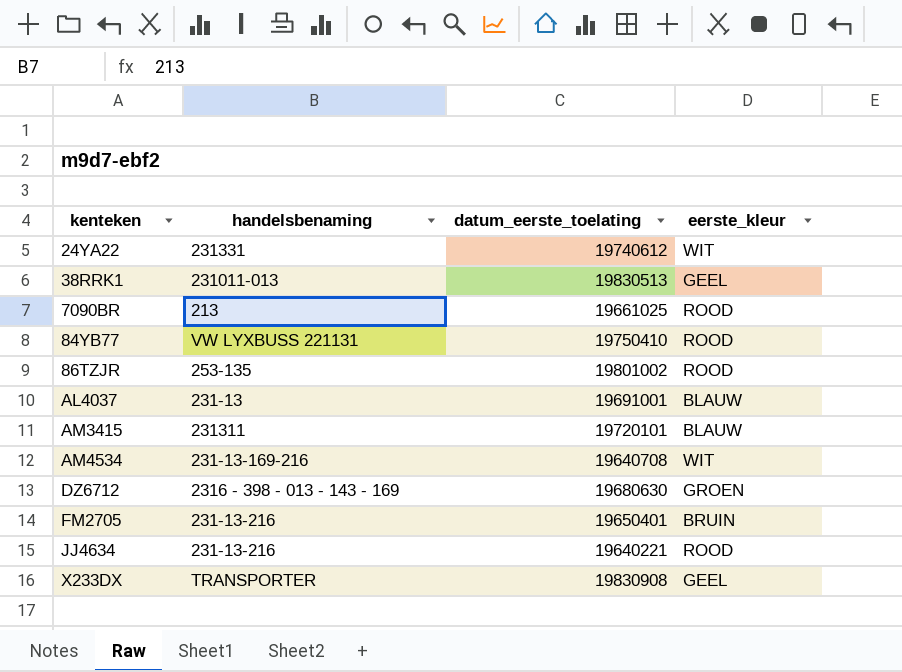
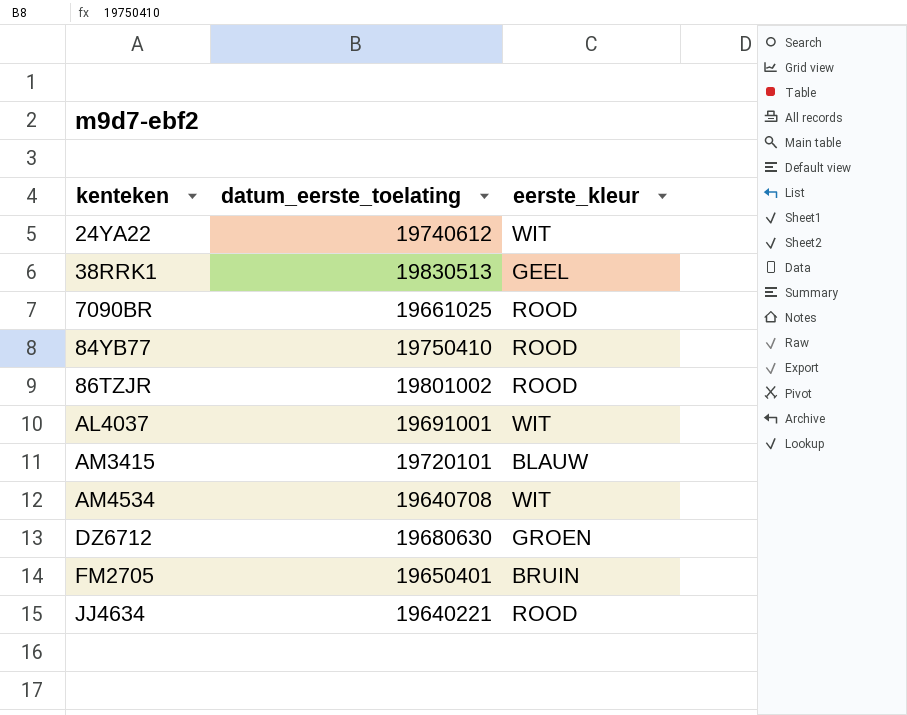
column handelsbenaming | position: 2 -> none
row X233DX: TRANSPORTER | 19830908 | GEEL -> none
AL4037 | eerste_kleur: BLAUW -> WIT

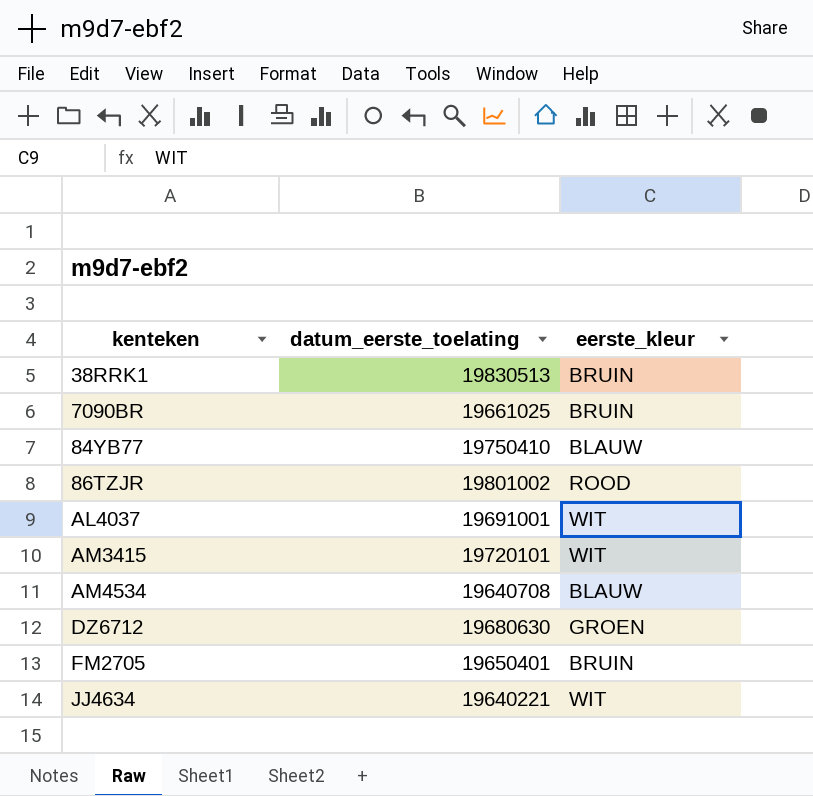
row 24YA22: 19740612 | WIT -> none
38RRK1 | eerste_kleur: GEEL -> BRUIN
7090BR | eerste_kleur: ROOD -> BRUIN
84YB77 | eerste_kleur: ROOD -> BLAUW
AM3415 | eerste_kleur: BLAUW -> WIT
AM4534 | eerste_kleur: WIT -> BLAUW
JJ4634 | eerste_kleur: ROOD -> WIT

